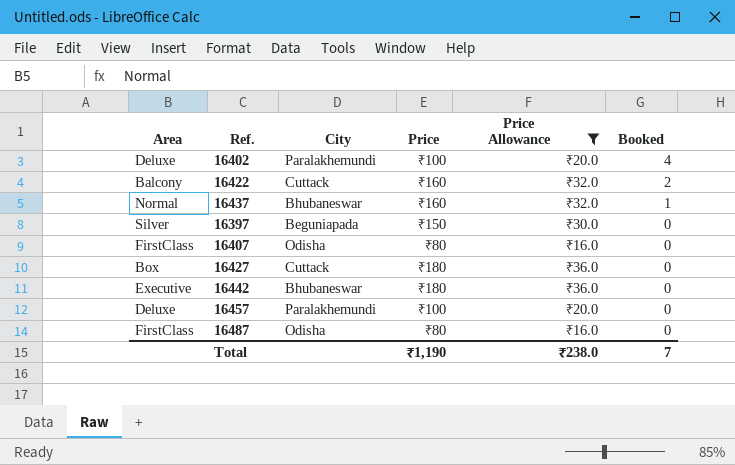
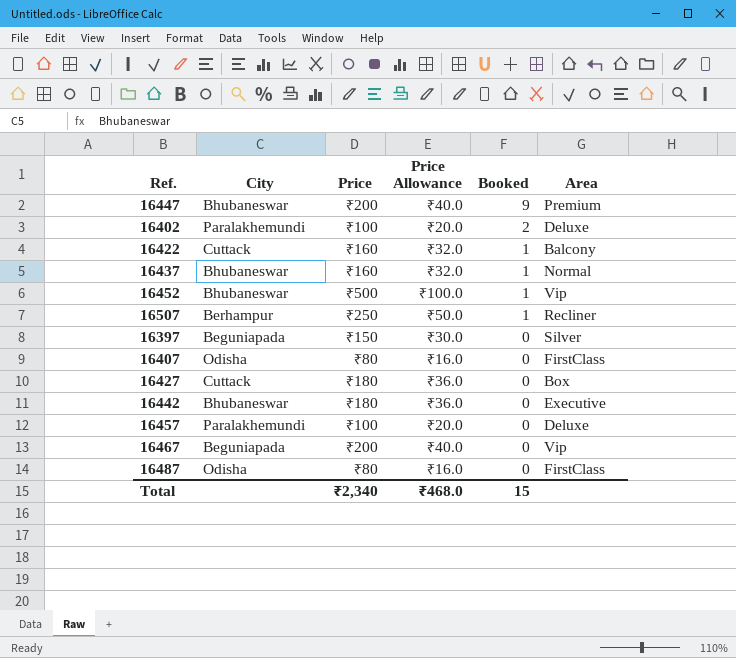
filter: Price Allowance <= ₹36.0 -> none
column Area | position: 1 -> 6
16402 | Booked: 4 -> 2
16422 | Booked: 2 -> 1
Total | Price: ₹1,190 -> ₹2,340
Total | Price Allowance: ₹238.0 -> ₹468.0
Total | Booked: 7 -> 15

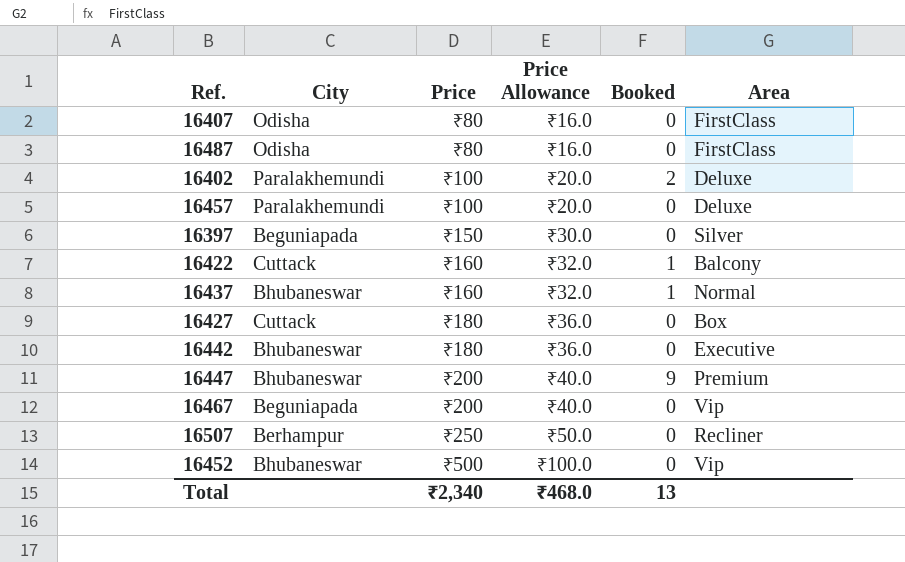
row order: Booked descending -> Price ascending
16507 | Booked: 1 -> 0
16452 | Booked: 1 -> 0
Total | Booked: 15 -> 13

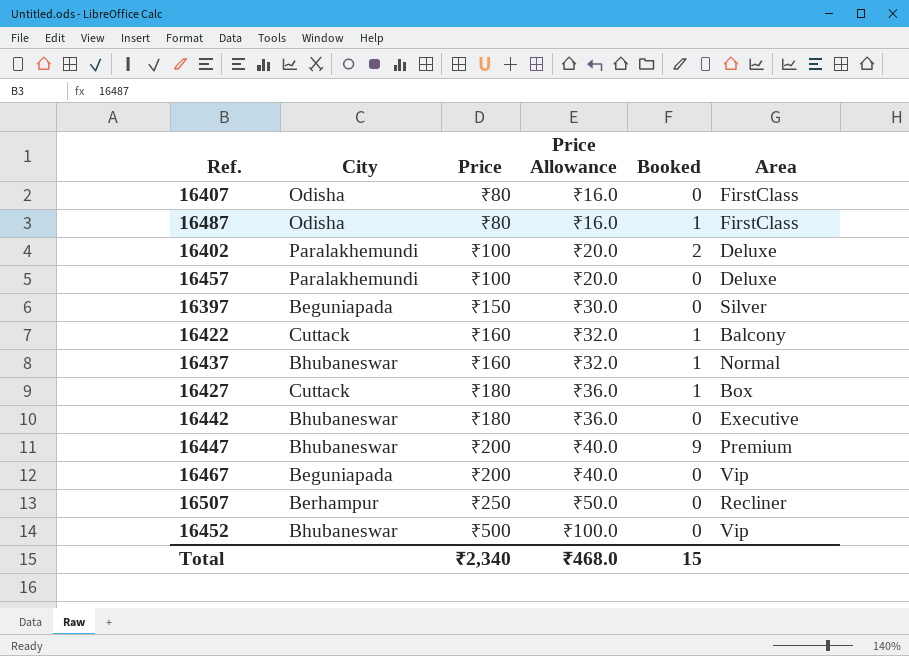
16487 | Booked: 0 -> 1
16427 | Booked: 0 -> 1
Total | Booked: 13 -> 15

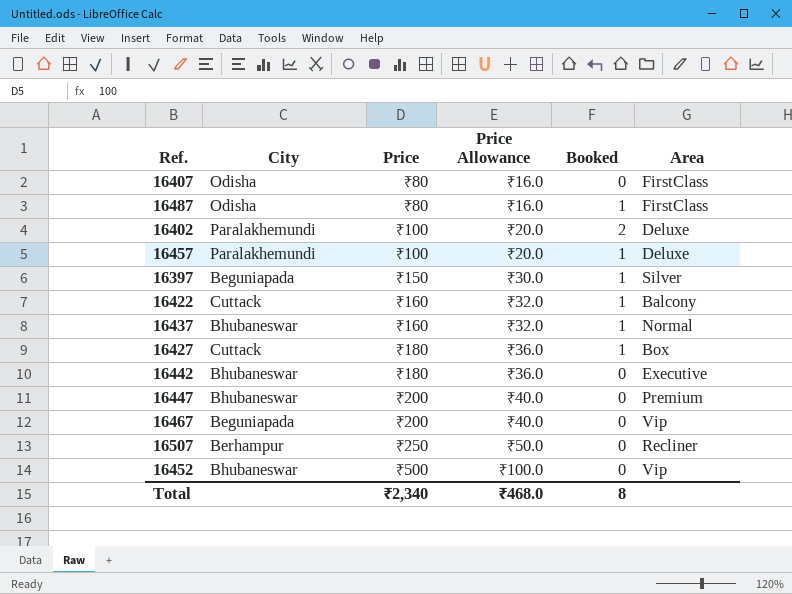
16457 | Booked: 0 -> 1
16397 | Booked: 0 -> 1
16447 | Booked: 9 -> 0
Total | Booked: 15 -> 8

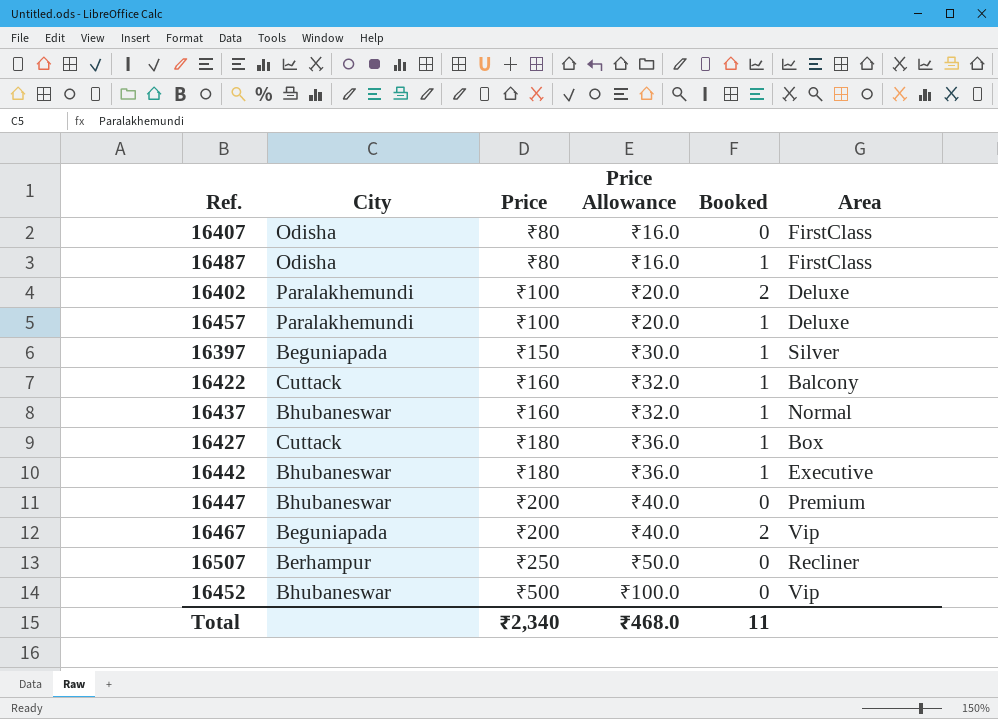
16442 | Booked: 0 -> 1
16467 | Booked: 0 -> 2
Total | Booked: 8 -> 11

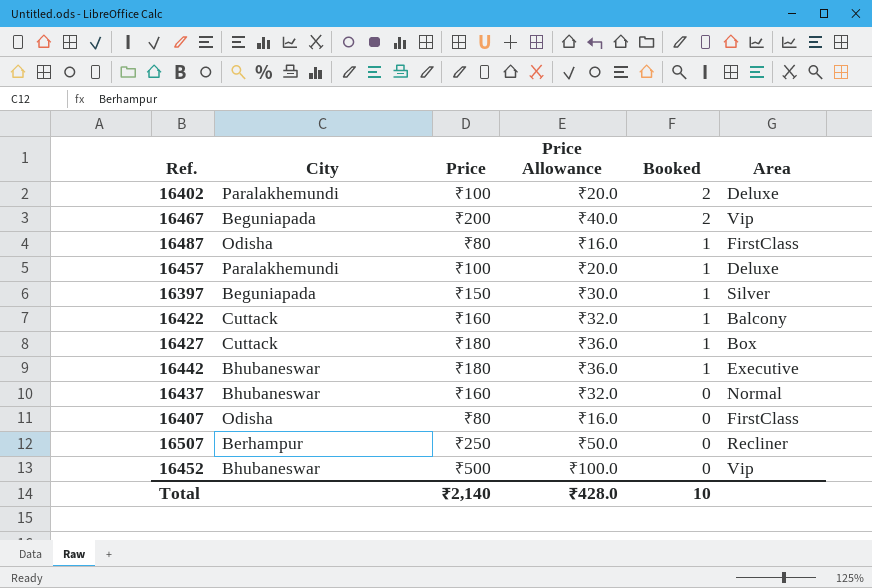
row order: Price ascending -> Booked descending
row 16447: Bhubaneswar | ₹200 | ₹40.0 | 0 | Premium -> none
16437 | Booked: 1 -> 0
Total | Price: ₹2,340 -> ₹2,140
Total | Price Allowance: ₹468.0 -> ₹428.0
Total | Booked: 11 -> 10

